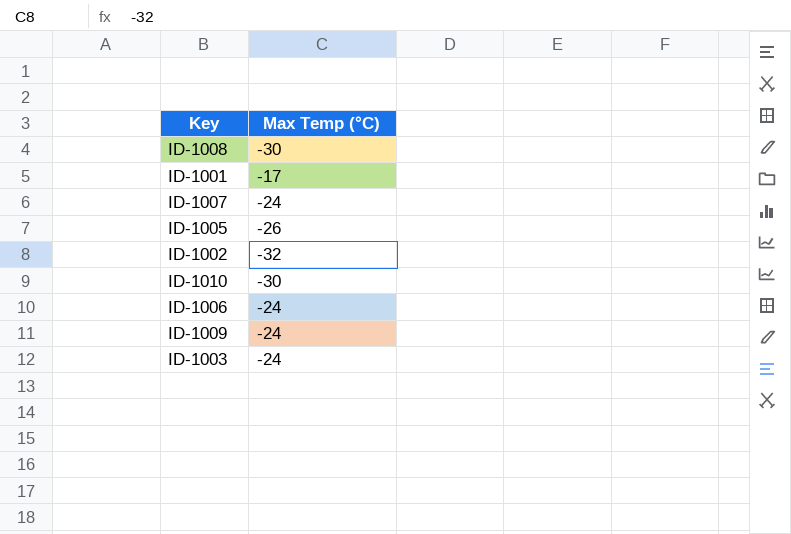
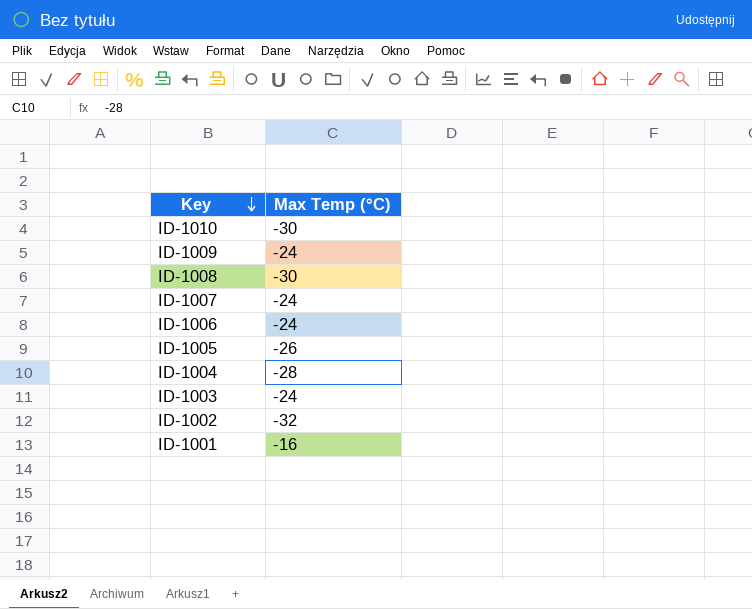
row order: none -> Key descending
row ID-1004: none -> -28
ID-1001 | Max Temp (°C): -17 -> -16

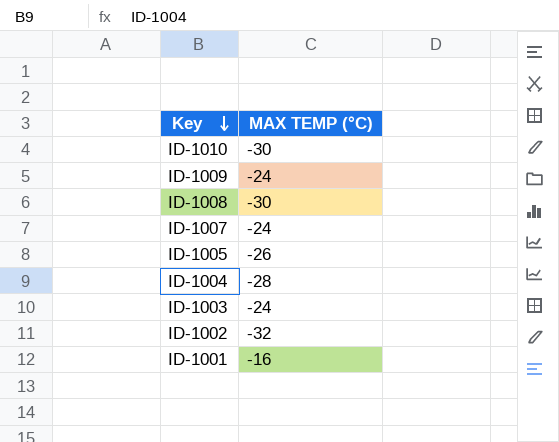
column name: Max Temp (°C) -> MAX TEMP (°C)
row ID-1006: -24 -> none

